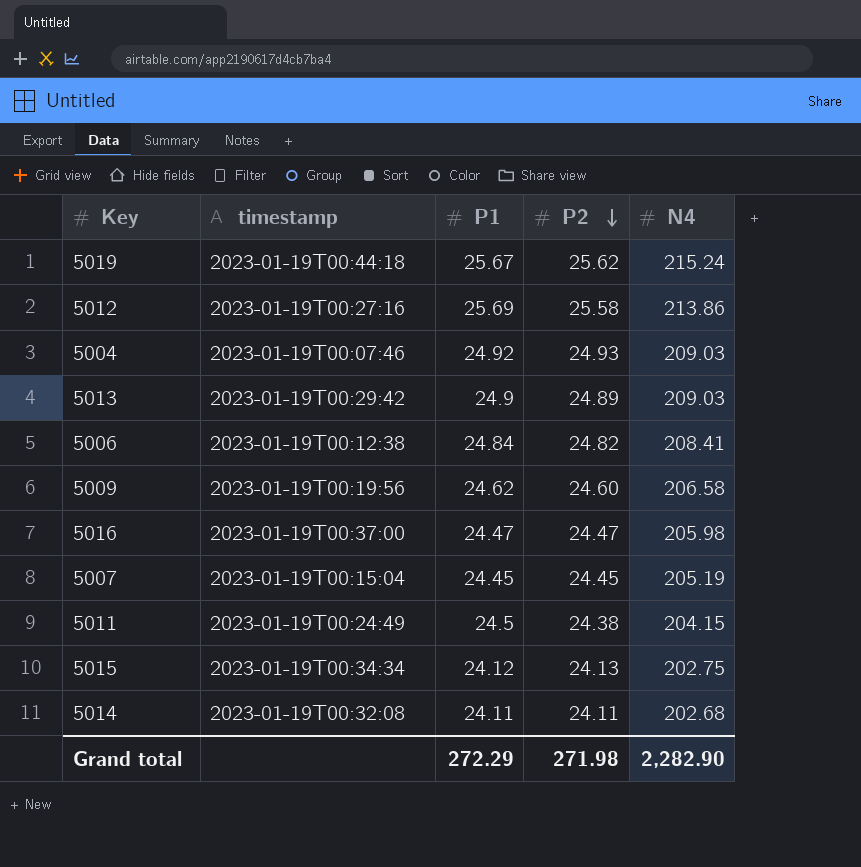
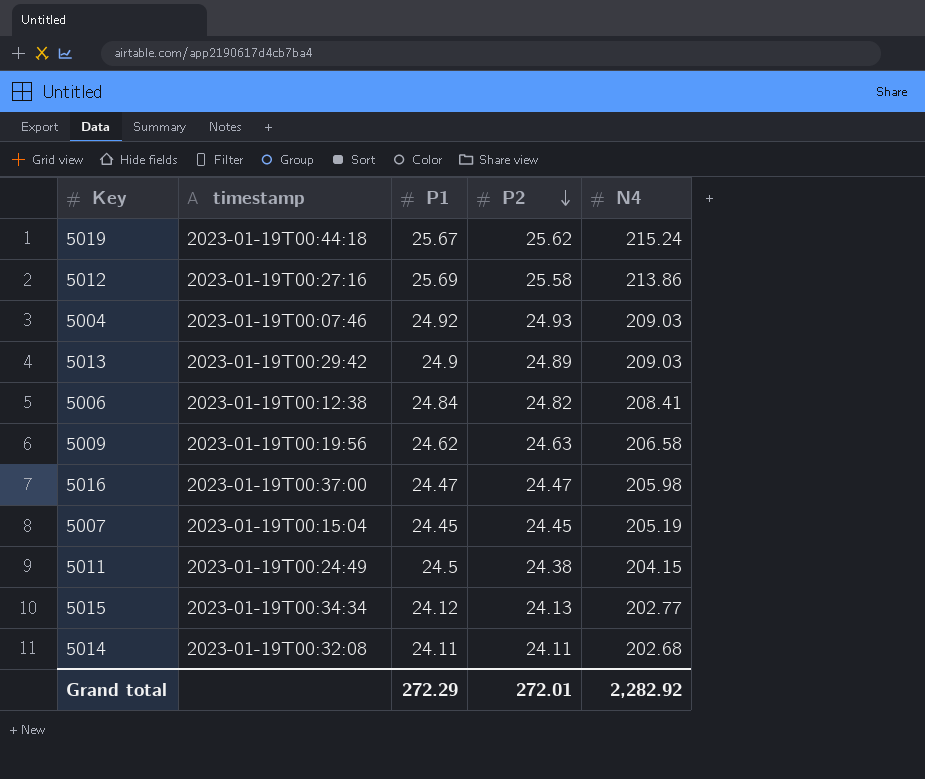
5009 | P2: 24.60 -> 24.63
5015 | N4: 202.75 -> 202.77
Grand total | P2: 271.98 -> 272.01
Grand total | N4: 2,282.90 -> 2,282.92

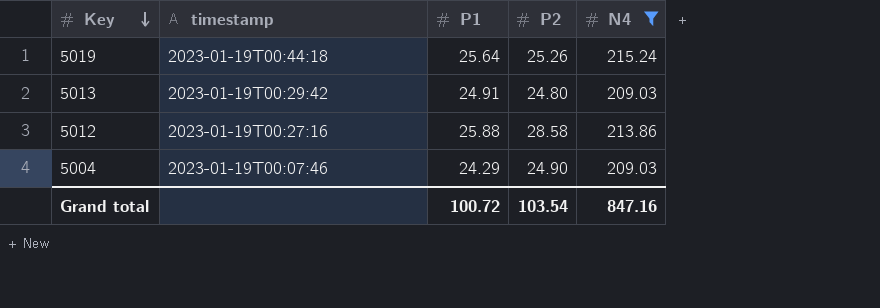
filter: none -> N4 >= 209.03
row order: P2 descending -> Key descending
5019 | P1: 25.67 -> 25.64
5019 | P2: 25.62 -> 25.26
5013 | P1: 24.9 -> 24.91
5013 | P2: 24.89 -> 24.80
5012 | P1: 25.69 -> 25.88
5012 | P2: 25.58 -> 28.58
5004 | P1: 24.92 -> 24.29
5004 | P2: 24.93 -> 24.90
Grand total | P1: 272.29 -> 100.72
Grand total | P2: 272.01 -> 103.54
Grand total | N4: 2,282.92 -> 847.16

